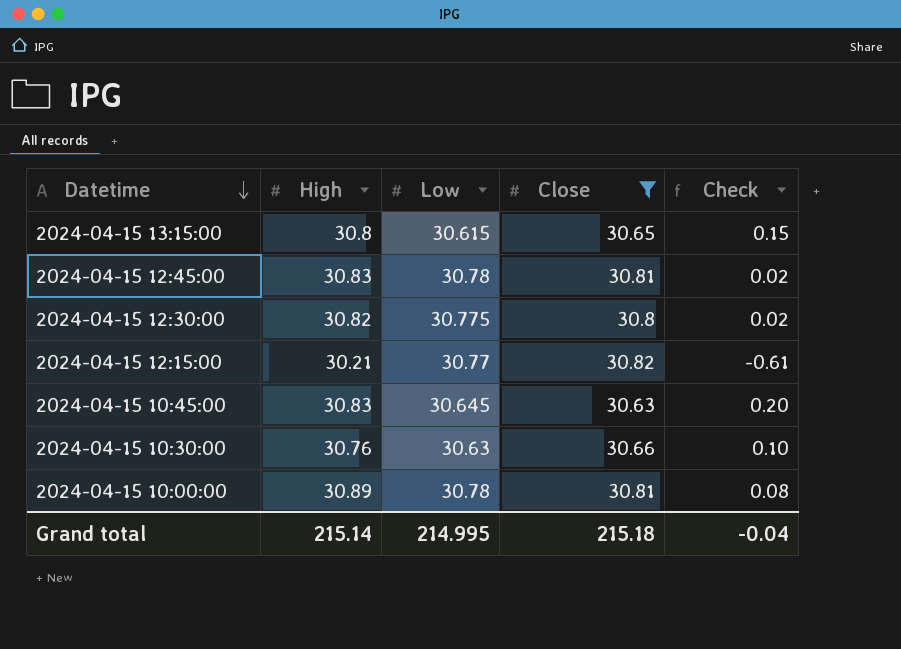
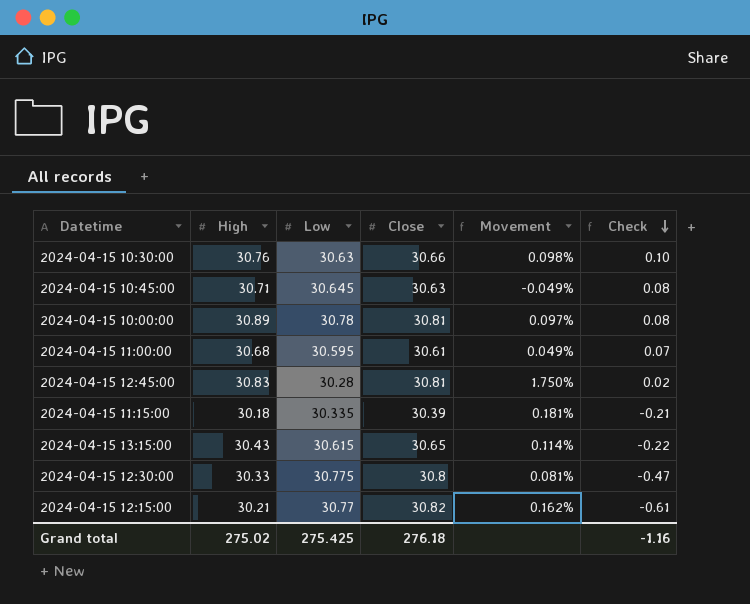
filter: Close >= 30.63 -> none
row order: Datetime descending -> Check descending
column Movement | formula: none -> ([Close] - [Low]) / [Low]
2024-04-15 10:45:00 | High: 30.83 -> 30.71
2024-04-15 10:45:00 | Check: 0.20 -> 0.08
2024-04-15 12:45:00 | Low: 30.78 -> 30.28
2024-04-15 13:15:00 | High: 30.8 -> 30.43
2024-04-15 13:15:00 | Check: 0.15 -> -0.22
2024-04-15 12:30:00 | High: 30.82 -> 30.33
2024-04-15 12:30:00 | Check: 0.02 -> -0.47
Grand total | High: 215.14 -> 275.02
Grand total | Low: 214.995 -> 275.425
Grand total | Close: 215.18 -> 276.18
Grand total | Check: -0.04 -> -1.16

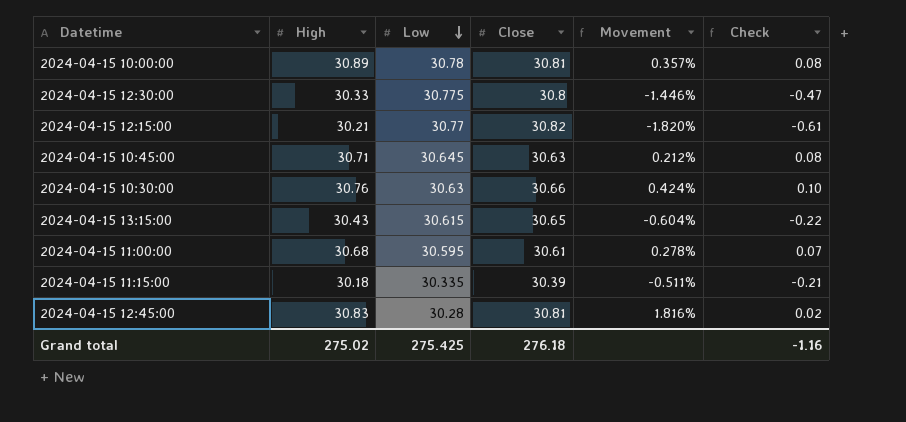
row order: Check descending -> Low descending
column Movement | formula: ([Close] - [Low]) / [Low] -> ([High] - [Low]) / [Low]

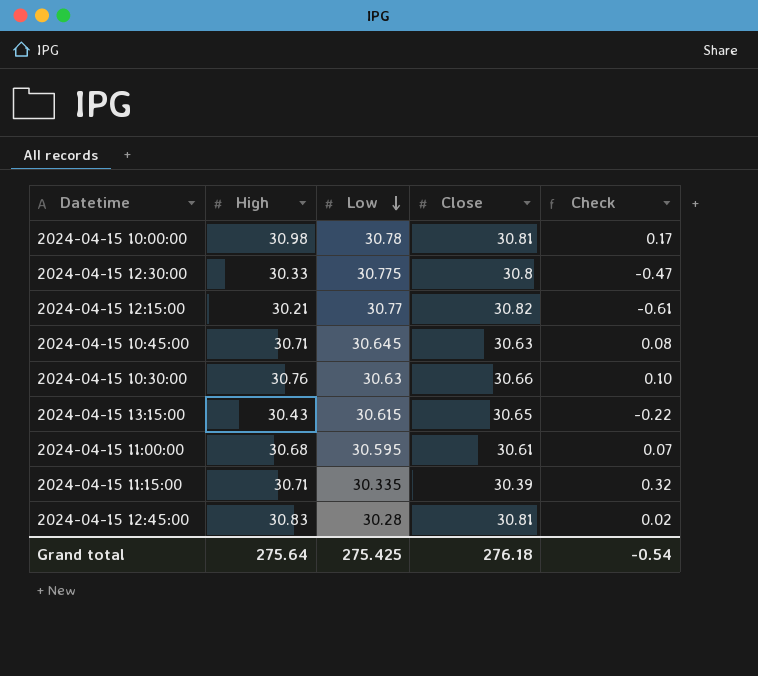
column Movement | formula: ([High] - [Low]) / [Low] -> none
2024-04-15 10:00:00 | High: 30.89 -> 30.98
2024-04-15 10:00:00 | Check: 0.08 -> 0.17
2024-04-15 11:15:00 | High: 30.18 -> 30.71
2024-04-15 11:15:00 | Check: -0.21 -> 0.32
Grand total | High: 275.02 -> 275.64
Grand total | Check: -1.16 -> -0.54

